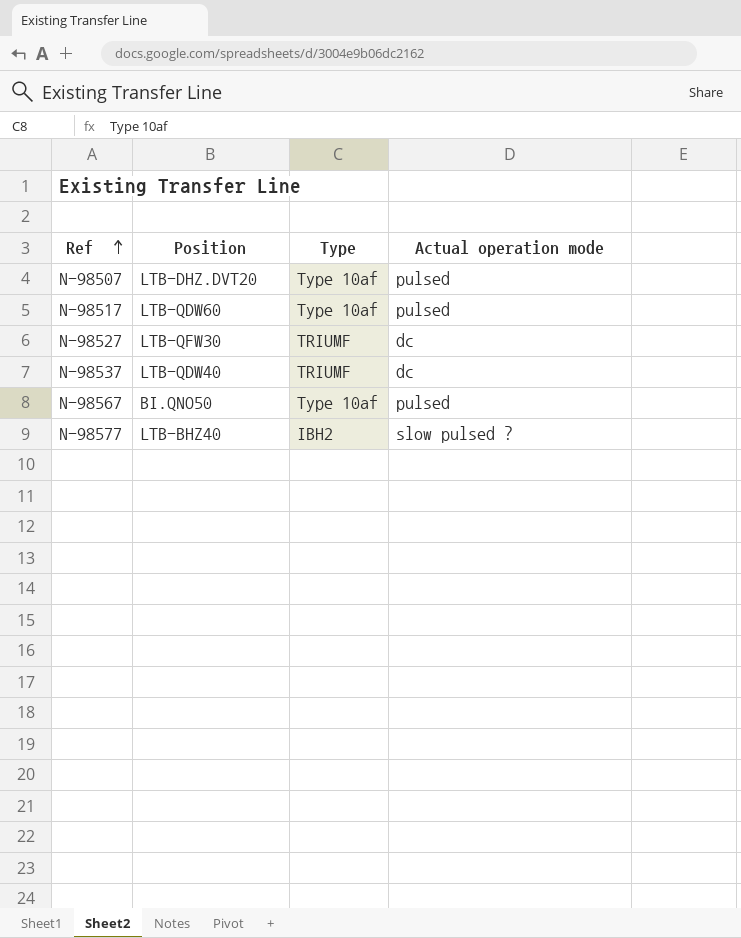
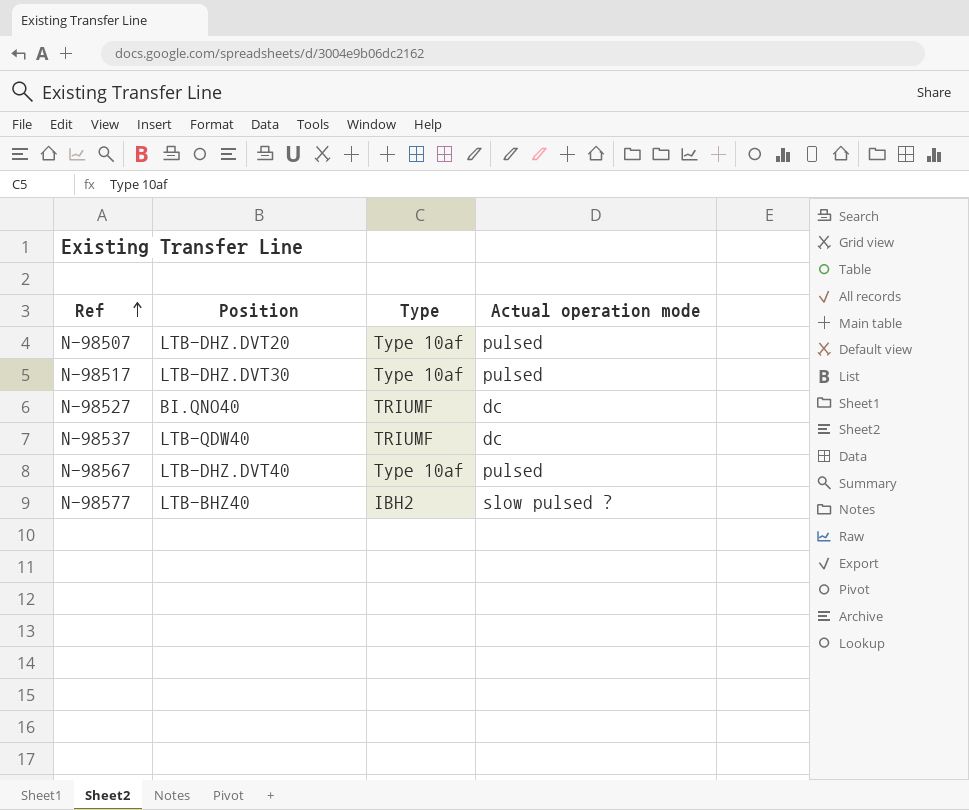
N-98517 | Position: LTB-QDW60 -> LTB-DHZ.DVT30
N-98527 | Position: LTB-QFW30 -> BI.QNO40
N-98567 | Position: BI.QNO50 -> LTB-DHZ.DVT40

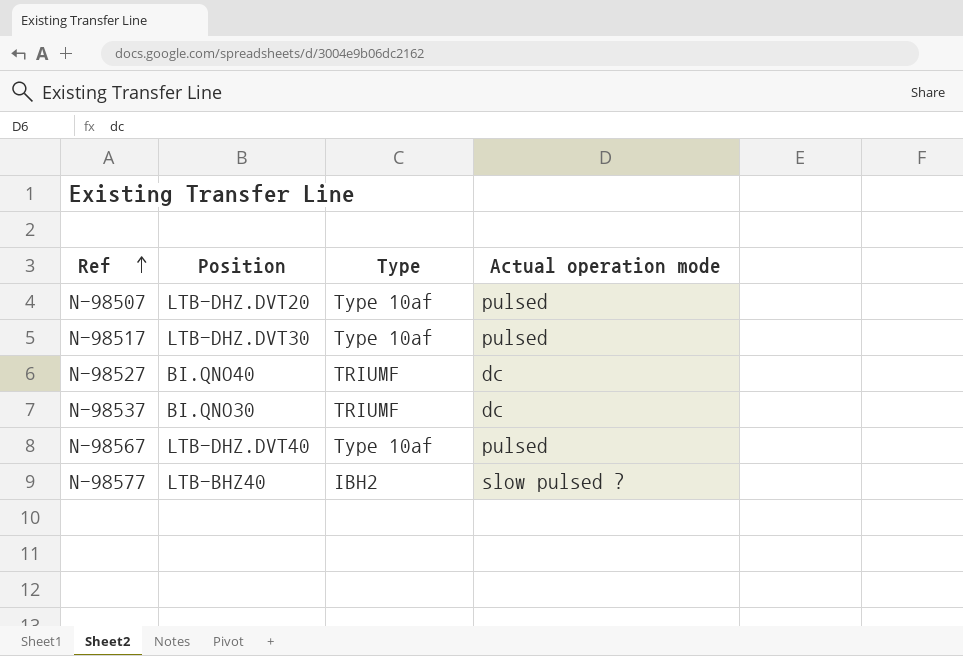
N-98537 | Position: LTB-QDW40 -> BI.QNO30

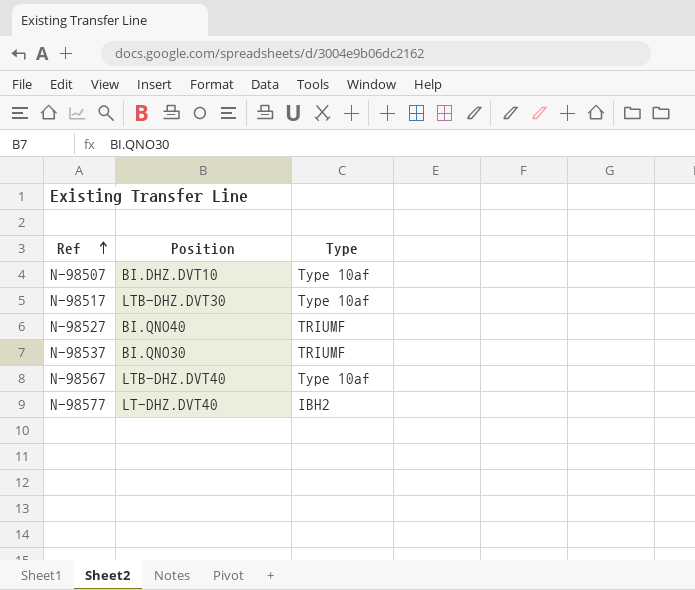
column Actual operation mode | position: 4 -> none
N-98507 | Position: LTB-DHZ.DVT20 -> BI.DHZ.DVT10
N-98577 | Position: LTB-BHZ40 -> LT-DHZ.DVT40

